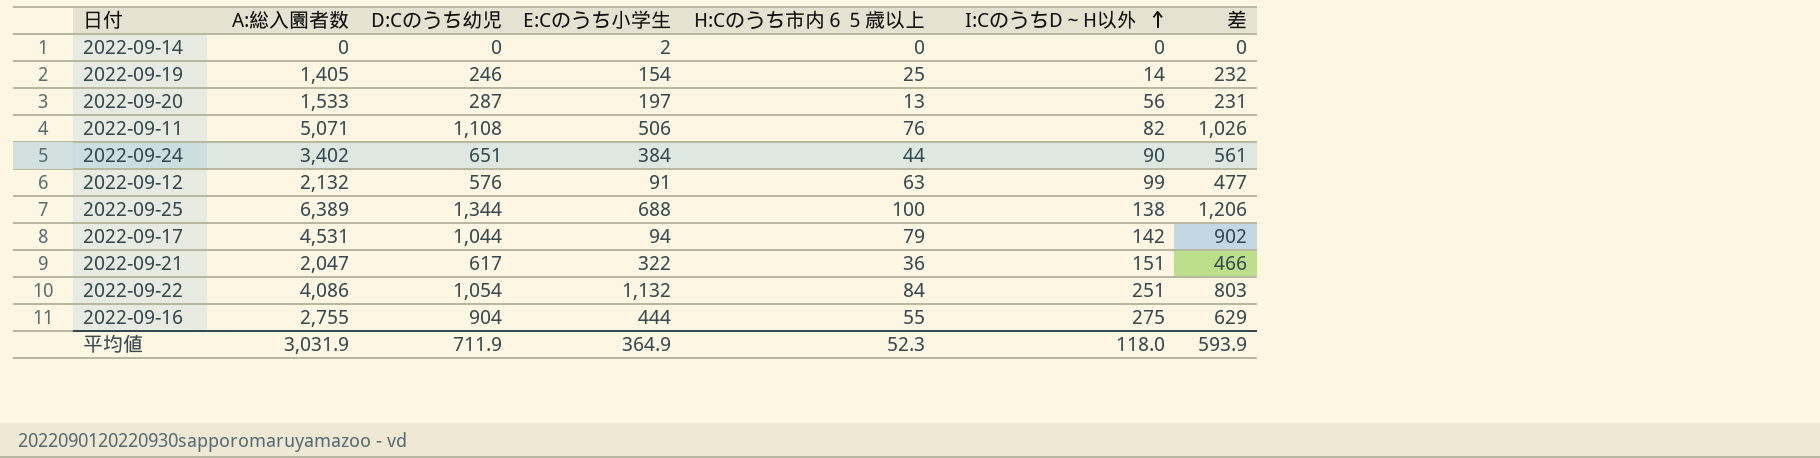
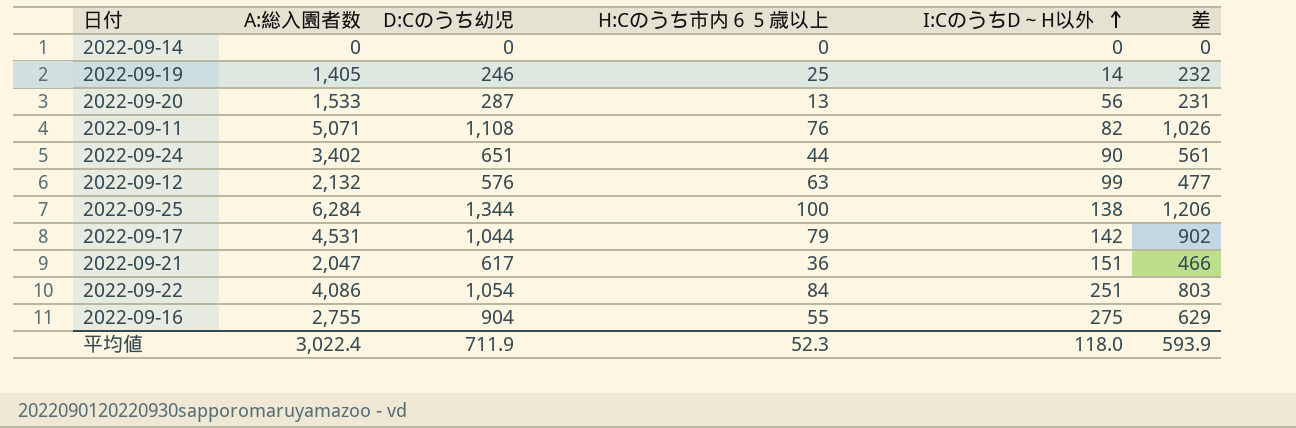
column E:Cのうち小学生 | position: 4 -> none
2022-09-25 | A:総入園者数: 6,389 -> 6,284
平均値 | A:総入園者数: 3,031.9 -> 3,022.4

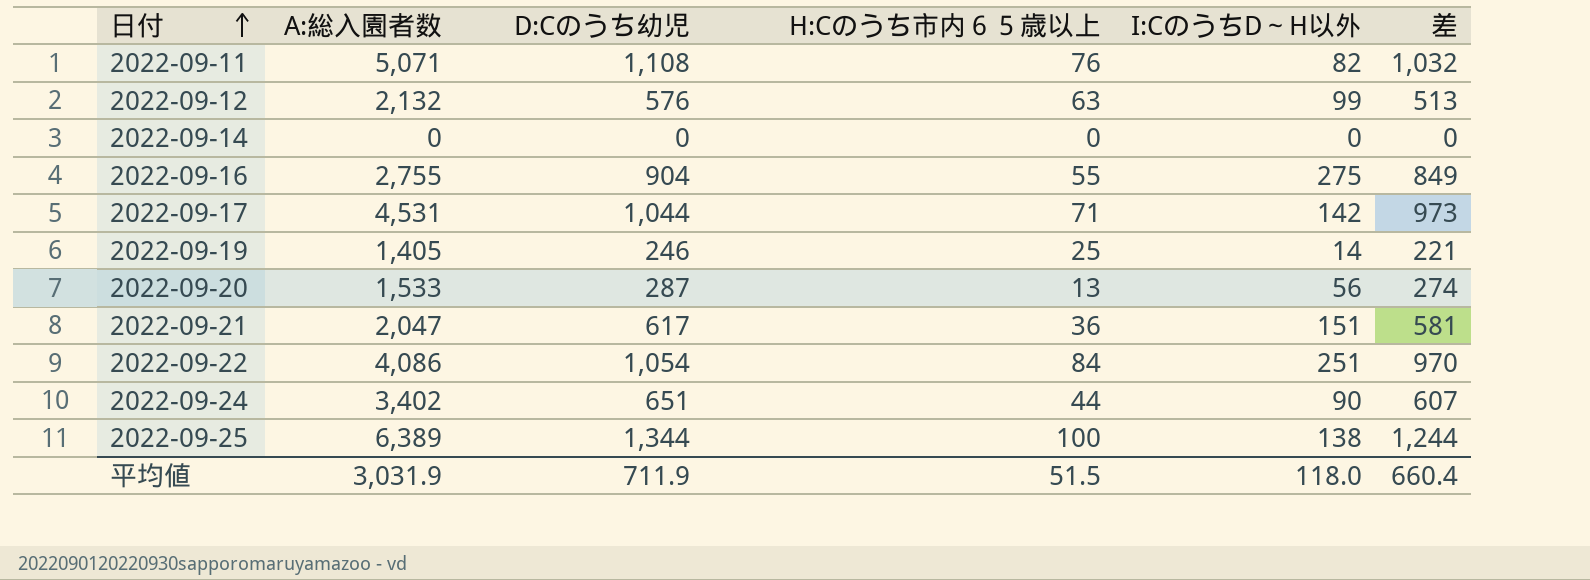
row order: I:CのうちD～H以外 ascending -> 日付 ascending
column 差 | formula: [D:Cのうち幼児] - [I:CのうちD～H以外] -> [D:Cのうち幼児] - [H:Cのうち市内６５歳以上]
2022-09-17 | H:Cのうち市内６５歳以上: 79 -> 71
2022-09-25 | A:総入園者数: 6,284 -> 6,389
平均値 | A:総入園者数: 3,022.4 -> 3,031.9
平均値 | H:Cのうち市内６５歳以上: 52.3 -> 51.5
平均値 | 差: 593.9 -> 660.4

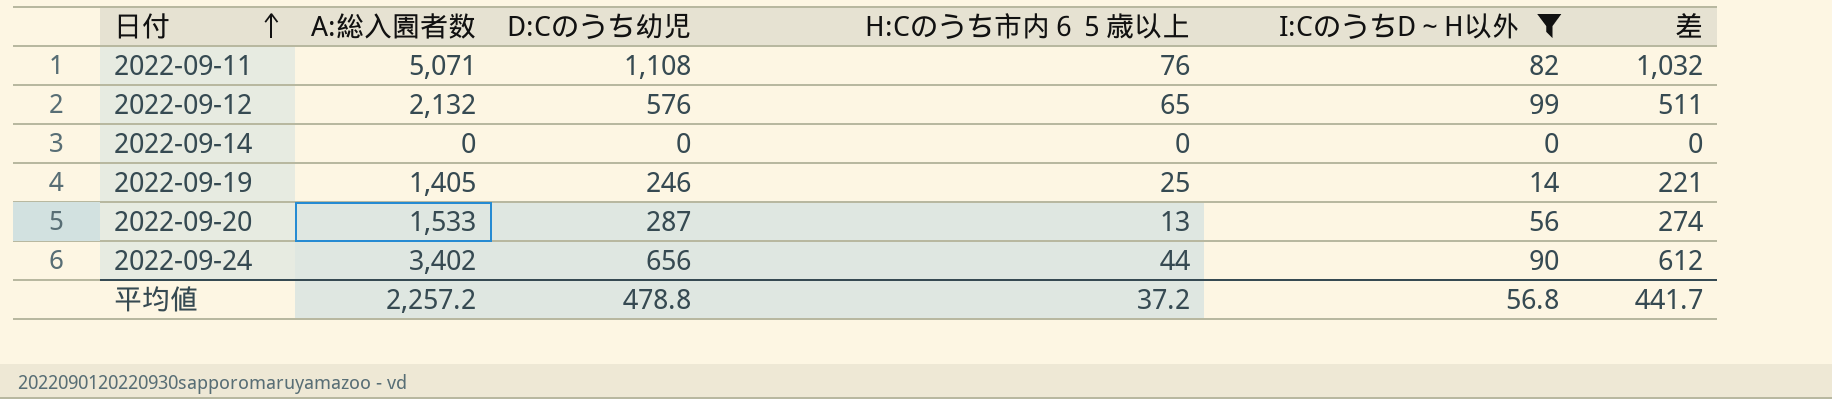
filter: none -> I:CのうちD～H以外 <= 99
2022-09-12 | H:Cのうち市内６５歳以上: 63 -> 65
2022-09-12 | 差: 513 -> 511
2022-09-24 | D:Cのうち幼児: 651 -> 656
2022-09-24 | 差: 607 -> 612
平均値 | A:総入園者数: 3,031.9 -> 2,257.2
平均値 | D:Cのうち幼児: 711.9 -> 478.8
平均値 | H:Cのうち市内６５歳以上: 51.5 -> 37.2
平均値 | I:CのうちD～H以外: 118.0 -> 56.8
平均値 | 差: 660.4 -> 441.7

